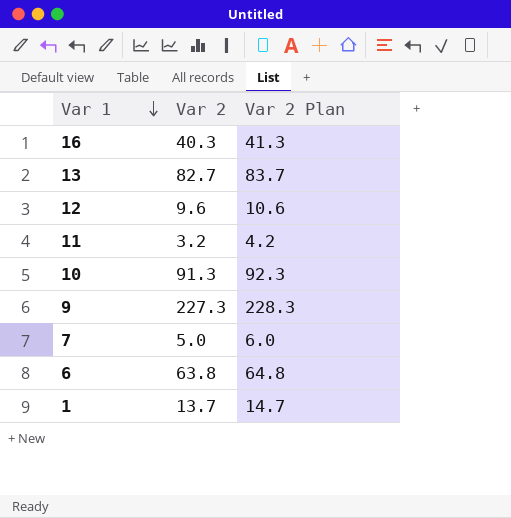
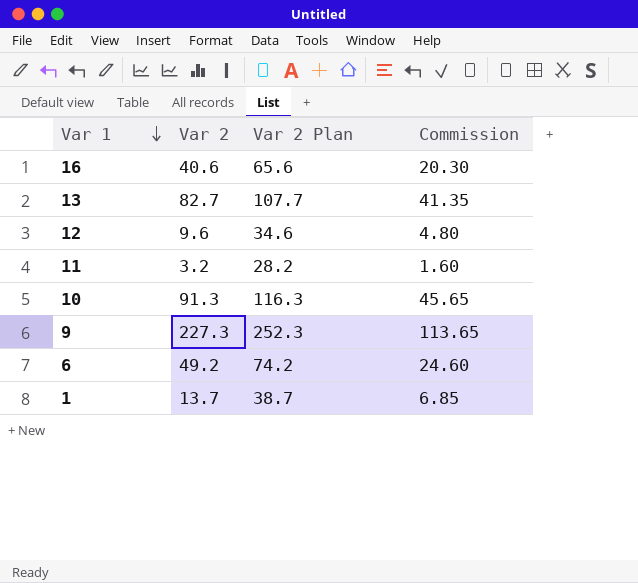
column Var 2 Plan | formula: [Var 2] + 1 -> [Var 2] + 25
column Commission | formula: none -> [Var 2] * 0.5
row 7: 5.0 | 6.0 -> none
16 | Var 2: 40.3 -> 40.6
6 | Var 2: 63.8 -> 49.2

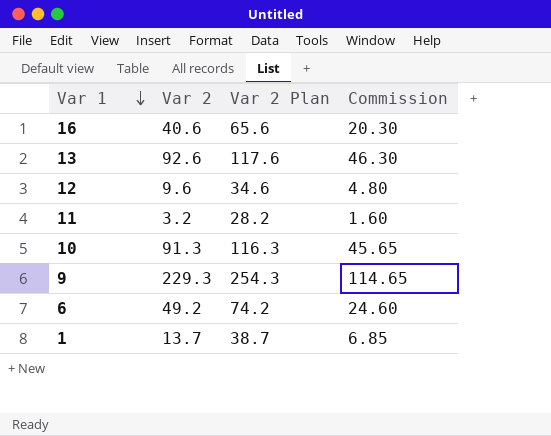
13 | Var 2: 82.7 -> 92.6
13 | Var 2 Plan: 107.7 -> 117.6
13 | Commission: 41.35 -> 46.30
9 | Var 2: 227.3 -> 229.3
9 | Var 2 Plan: 252.3 -> 254.3
9 | Commission: 113.65 -> 114.65

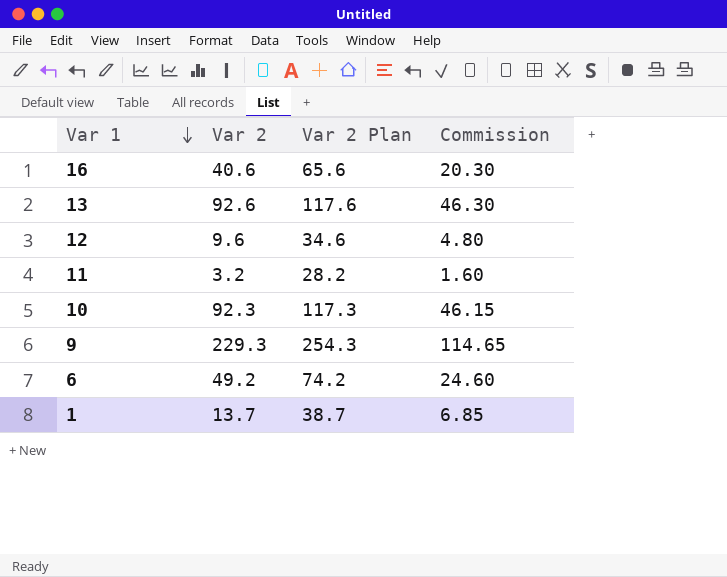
10 | Var 2: 91.3 -> 92.3
10 | Var 2 Plan: 116.3 -> 117.3
10 | Commission: 45.65 -> 46.15

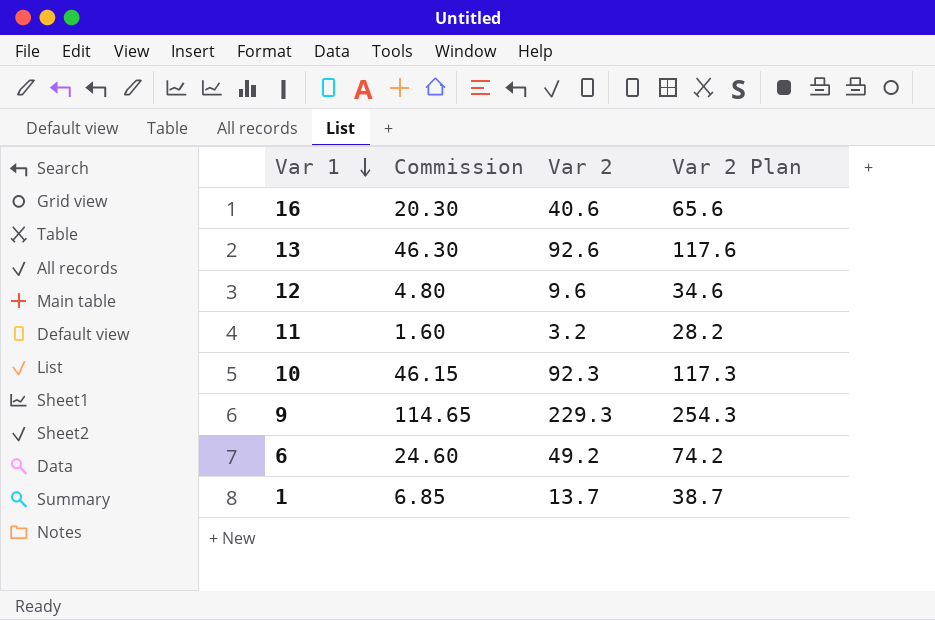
column Commission | position: 4 -> 2

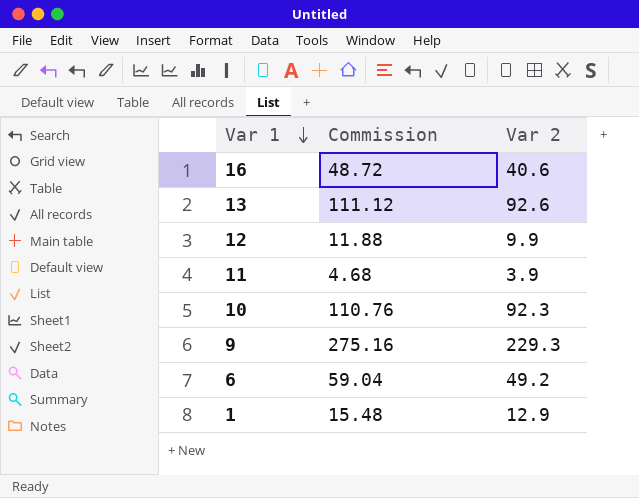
column Var 2 Plan | formula: [Var 2] + 25 -> none
column Commission | formula: [Var 2] * 0.5 -> [Var 2] * 1.2
12 | Var 2: 9.6 -> 9.9
11 | Var 2: 3.2 -> 3.9
1 | Var 2: 13.7 -> 12.9

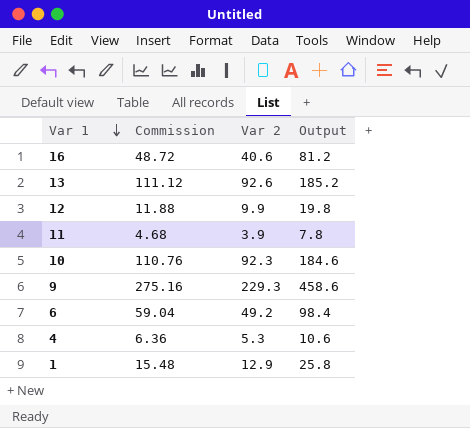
column Output | formula: none -> [Var 2] * 2
row 4: none -> 6.36 | 5.3 | 10.6

